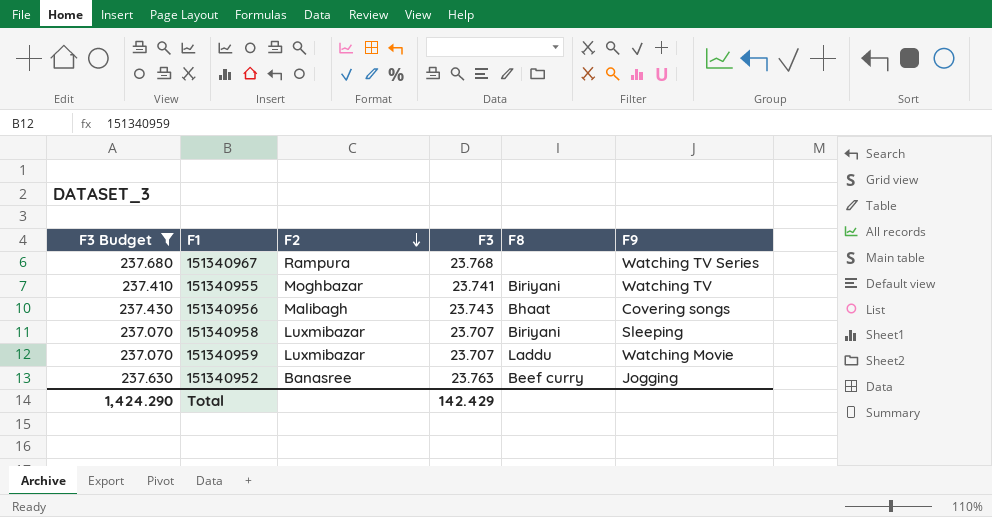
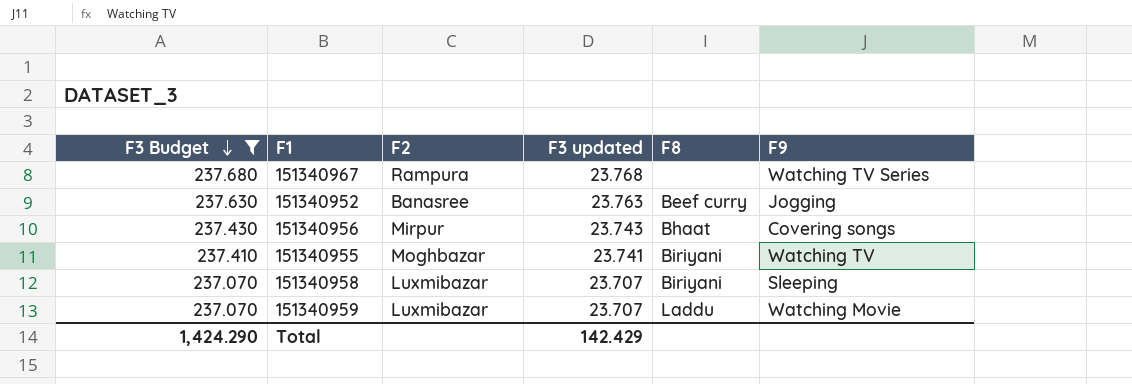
row order: F2 descending -> F3 Budget descending
column name: F3 -> F3 updated
151340956 | F2: Malibagh -> Mirpur

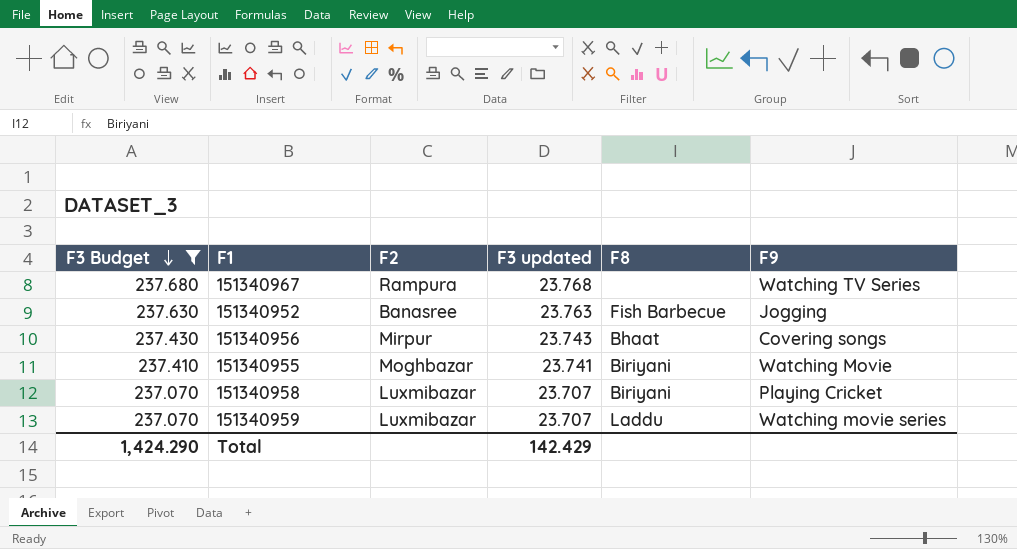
151340952 | F8: Beef curry -> Fish Barbecue
151340955 | F9: Watching TV -> Watching Movie
151340958 | F9: Sleeping -> Playing Cricket
151340959 | F9: Watching Movie -> Watching movie series

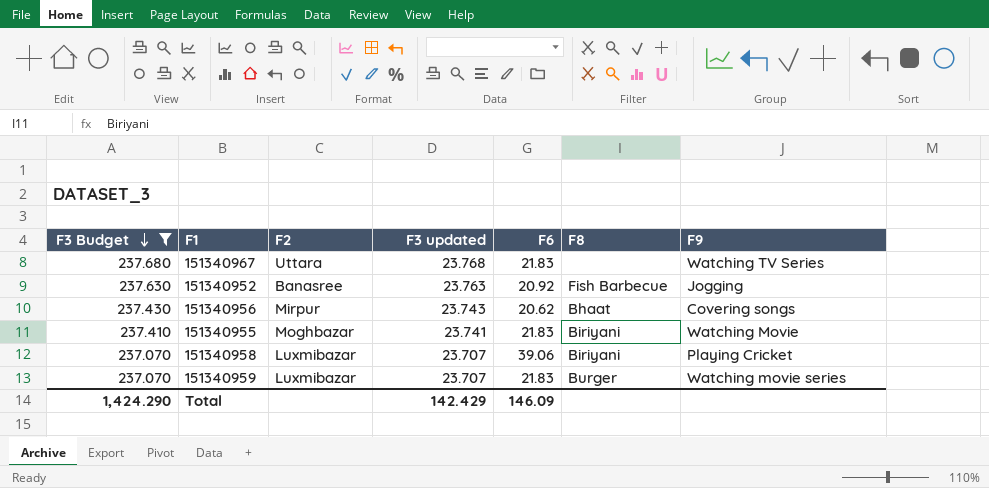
column F6 | position: none -> 5
151340967 | F2: Rampura -> Uttara
151340959 | F8: Laddu -> Burger

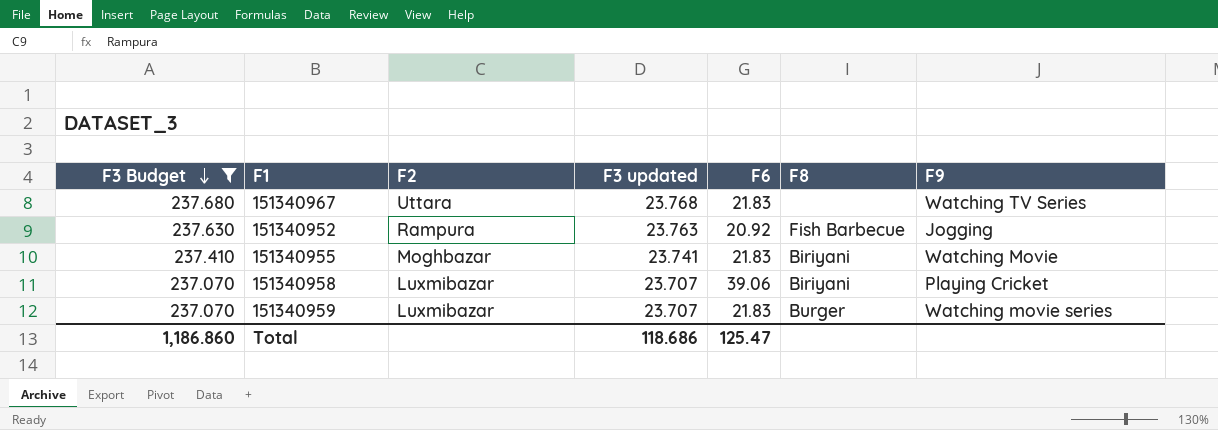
row 151340956: 237.430 | Mirpur | 23.743 | 20.62 | Bhaat | Covering songs -> none
151340952 | F2: Banasree -> Rampura
Total | F3 Budget: 1,424.290 -> 1,186.860
Total | F3 updated: 142.429 -> 118.686
Total | F6: 146.09 -> 125.47

